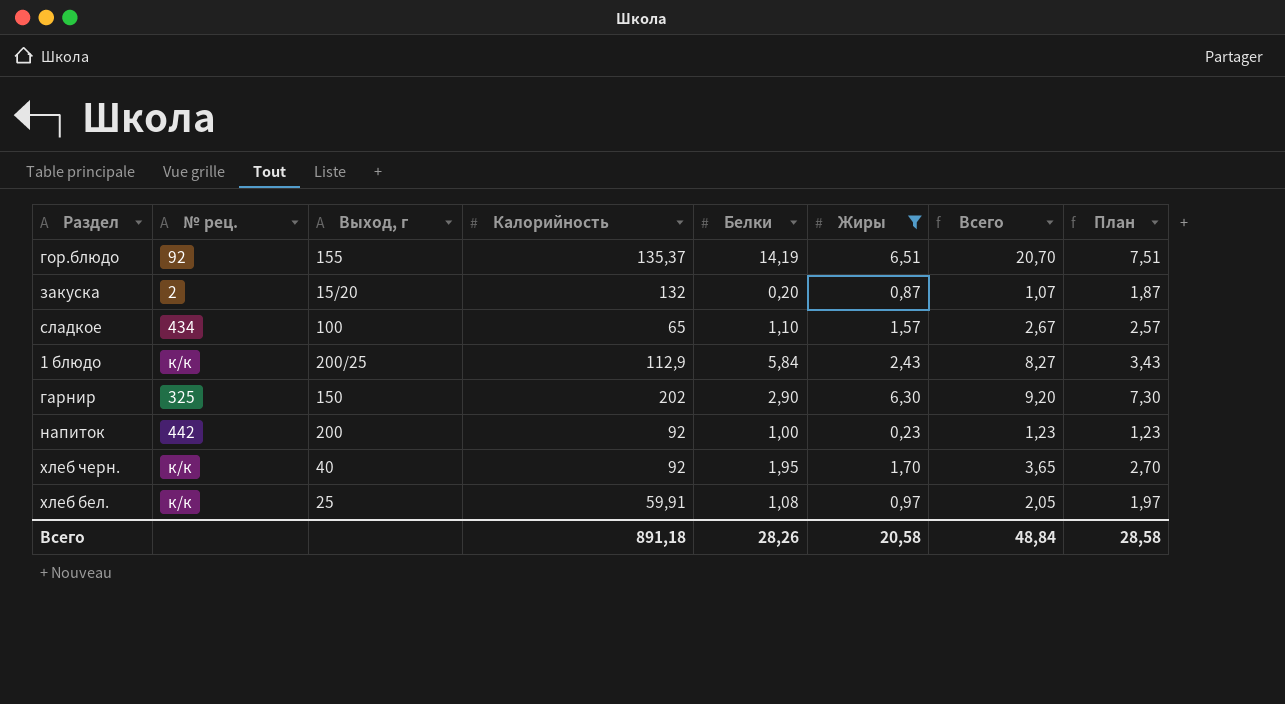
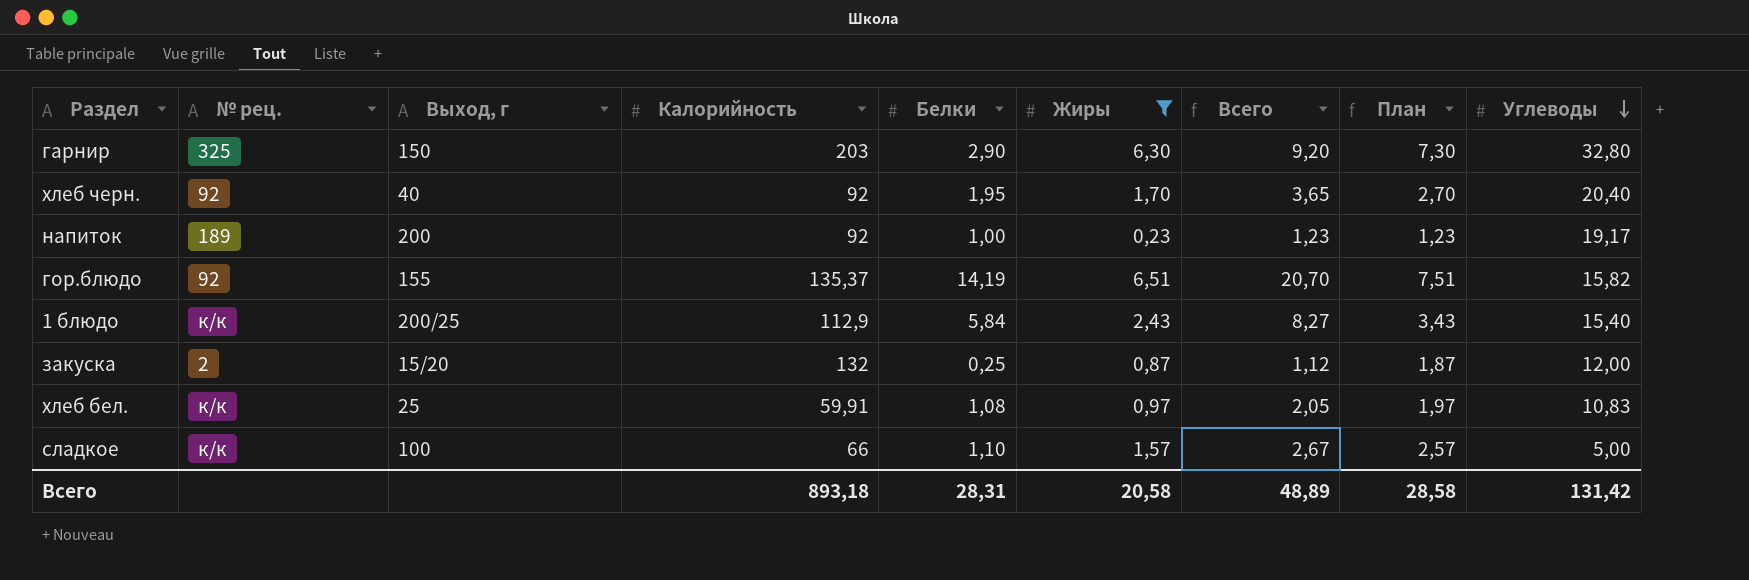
row order: none -> Углеводы descending
column Углеводы | position: none -> 9
гарнир | Калорийность: 202 -> 203
хлеб черн. | № рец.: к/к -> 92
напиток | № рец.: 442 -> 189
закуска | Белки: 0,20 -> 0,25
закуска | Всего: 1,07 -> 1,12
сладкое | № рец.: 434 -> к/к
сладкое | Калорийность: 65 -> 66
Всего | Калорийность: 891,18 -> 893,18
Всего | Белки: 28,26 -> 28,31
Всего | Всего: 48,84 -> 48,89

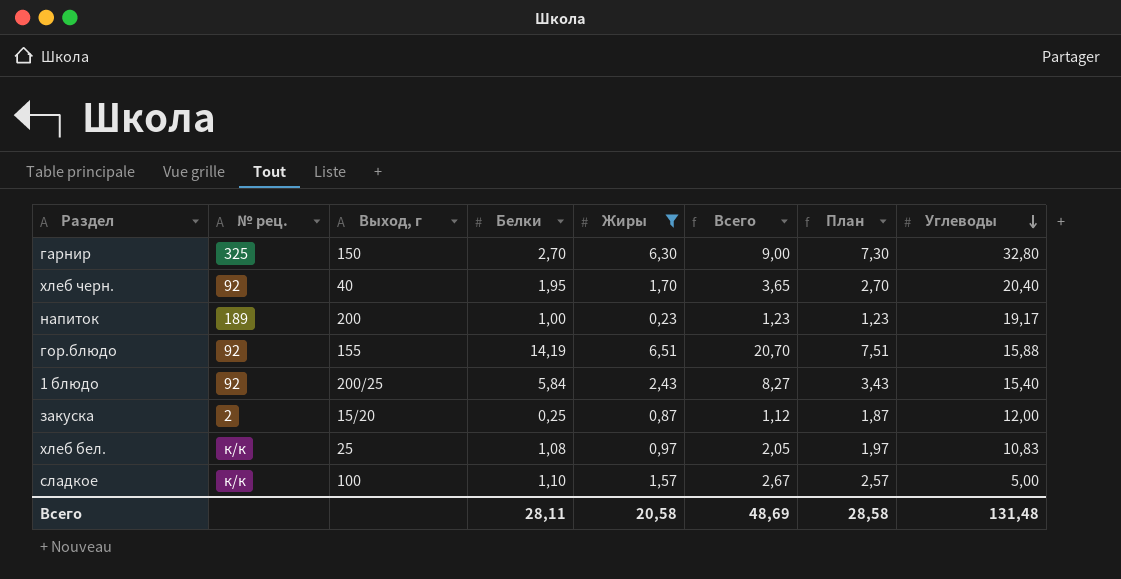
column Калорийность | position: 4 -> none
гарнир | Белки: 2,90 -> 2,70
гарнир | Всего: 9,20 -> 9,00
гор.блюдо | Углеводы: 15,82 -> 15,88
1 блюдо | № рец.: к/к -> 92
Всего | Белки: 28,31 -> 28,11
Всего | Всего: 48,89 -> 48,69
Всего | Углеводы: 131,42 -> 131,48

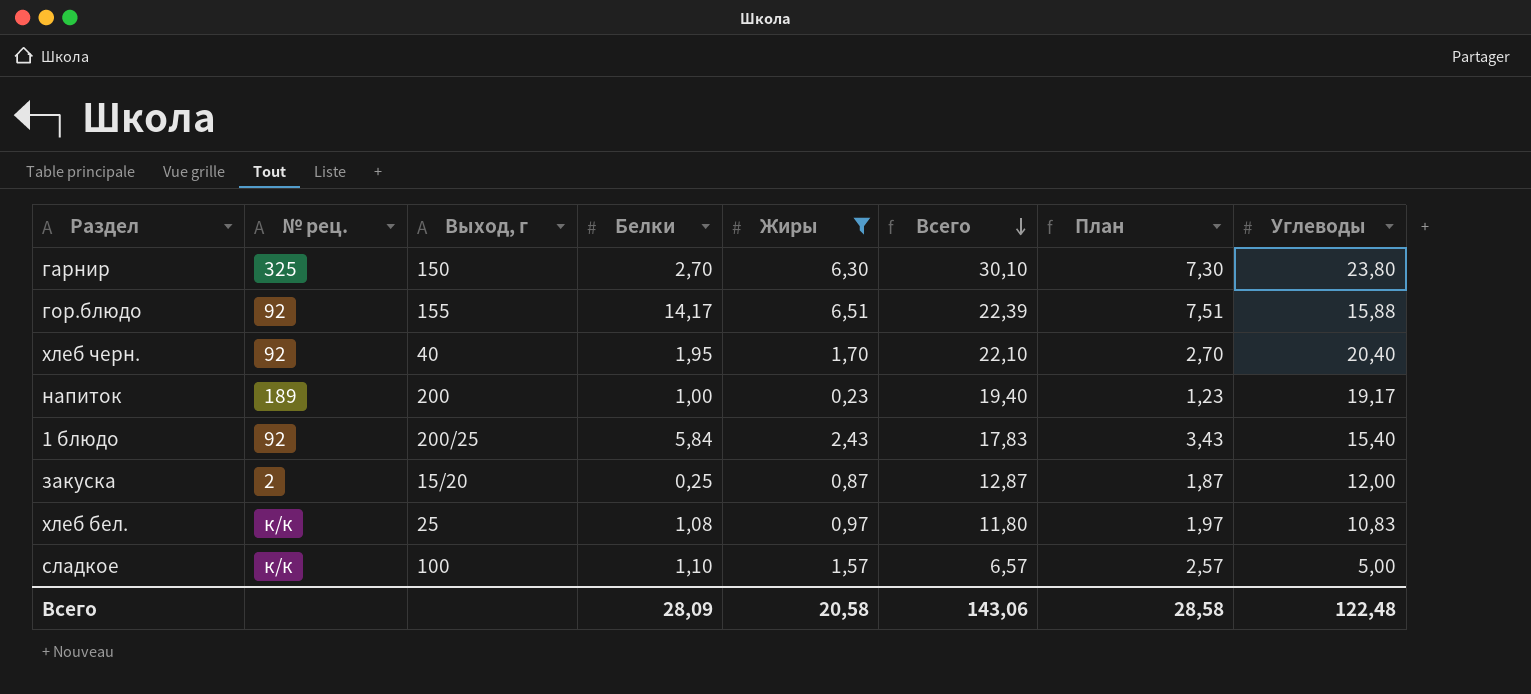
row order: Углеводы descending -> Всего descending
column Всего | formula: [Белки] + [Жиры] -> [Жиры] + [Углеводы]
гарнир | Углеводы: 32,80 -> 23,80
гор.блюдо | Белки: 14,19 -> 14,17
Всего | Белки: 28,11 -> 28,09
Всего | Всего: 48,69 -> 143,06
Всего | Углеводы: 131,48 -> 122,48

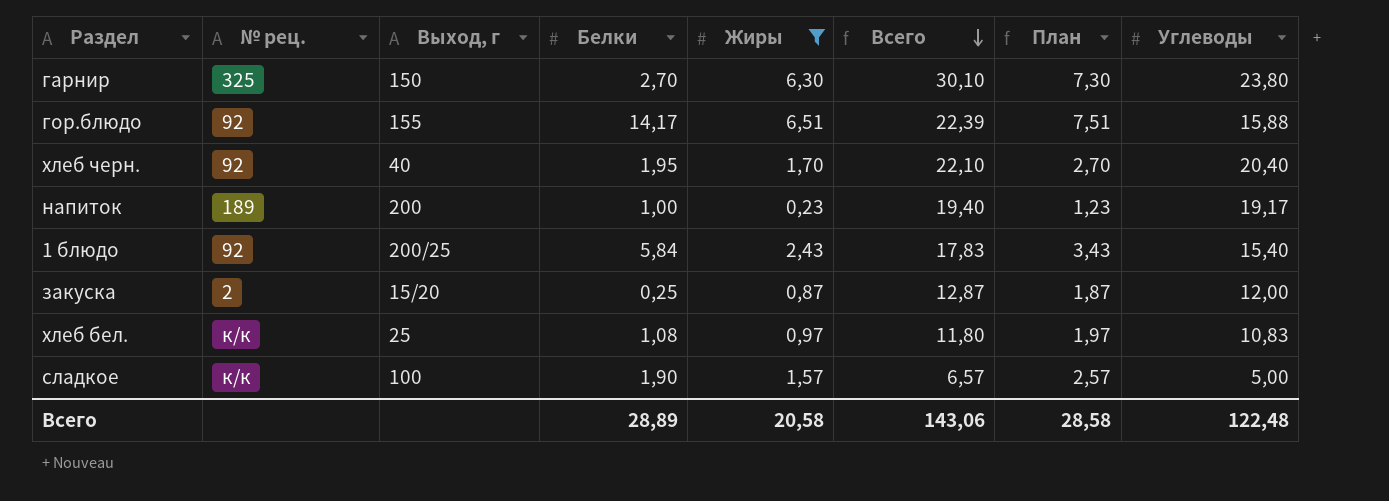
сладкое | Белки: 1,10 -> 1,90
Всего | Белки: 28,09 -> 28,89

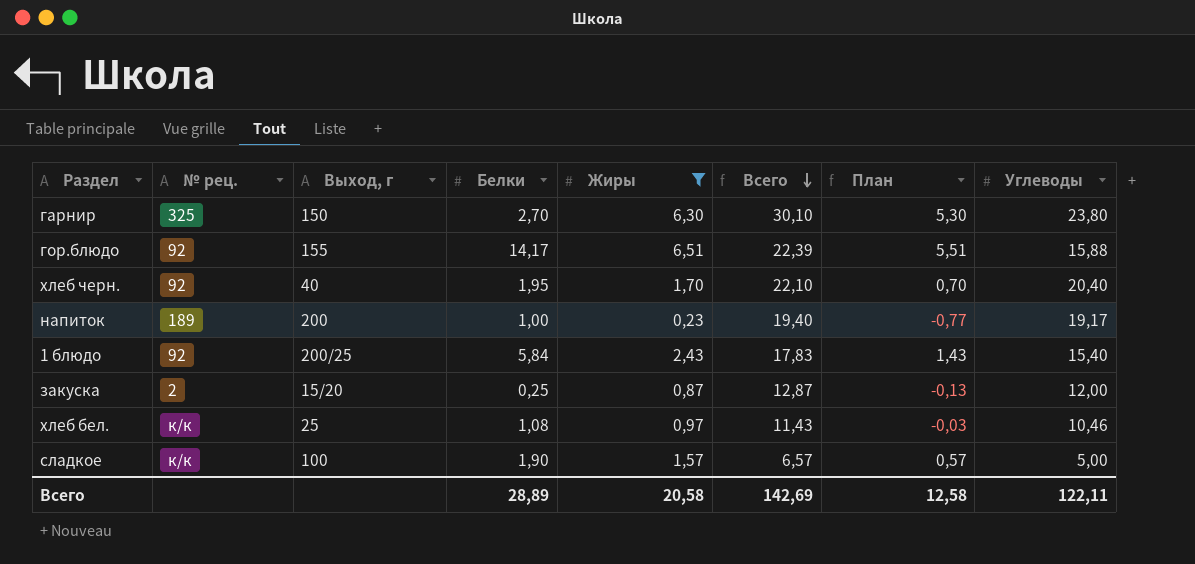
column План | formula: [Жиры] + 1 -> [Жиры] - 1
хлеб бел. | Всего: 11,80 -> 11,43
хлеб бел. | Углеводы: 10,83 -> 10,46
Всего | Всего: 143,06 -> 142,69
Всего | План: 28,58 -> 12,58
Всего | Углеводы: 122,48 -> 122,11

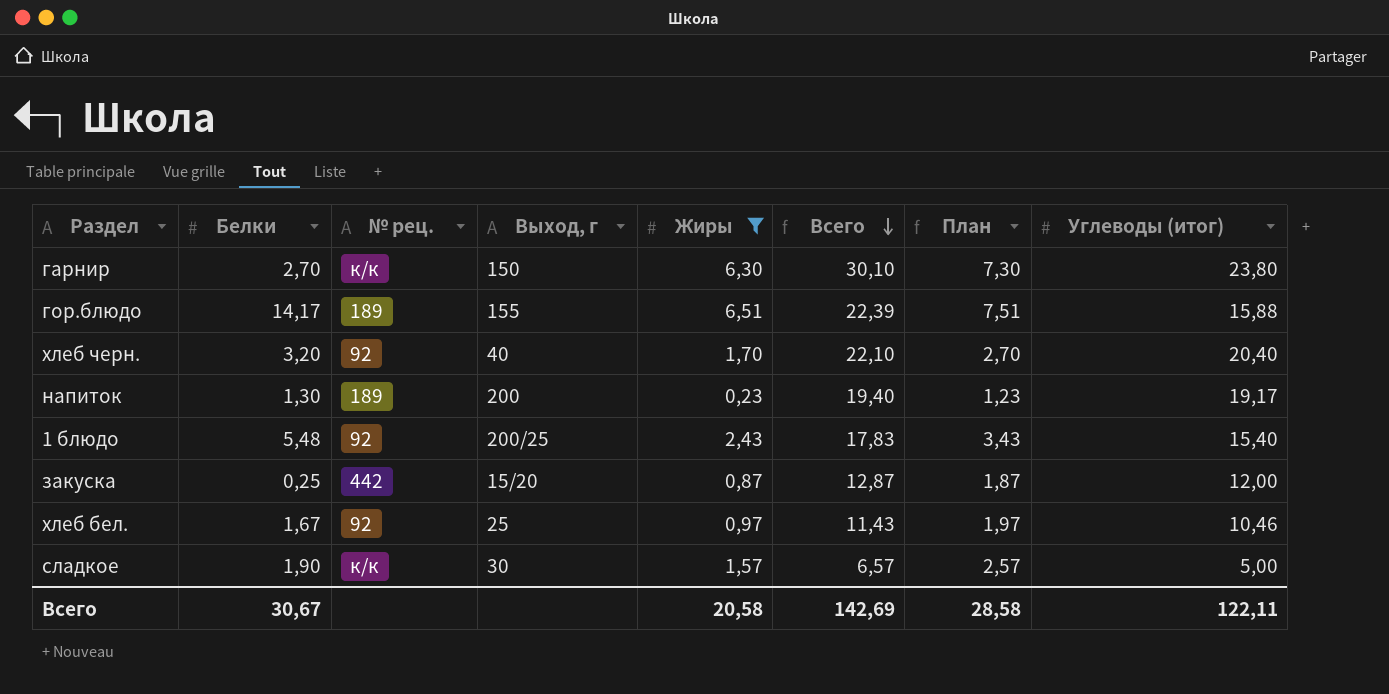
column Белки | position: 4 -> 2
column План | formula: [Жиры] - 1 -> [Жиры] + 1
column name: Углеводы -> Углеводы (итог)
гарнир | № рец.: 325 -> к/к
гор.блюдо | № рец.: 92 -> 189
хлеб черн. | Белки: 1,95 -> 3,20
напиток | Белки: 1,00 -> 1,30
1 блюдо | Белки: 5,84 -> 5,48
закуска | № рец.: 2 -> 442
хлеб бел. | Белки: 1,08 -> 1,67
хлеб бел. | № рец.: к/к -> 92
сладкое | Выход, г: 100 -> 30
Всего | Белки: 28,89 -> 30,67
Всего | План: 12,58 -> 28,58

